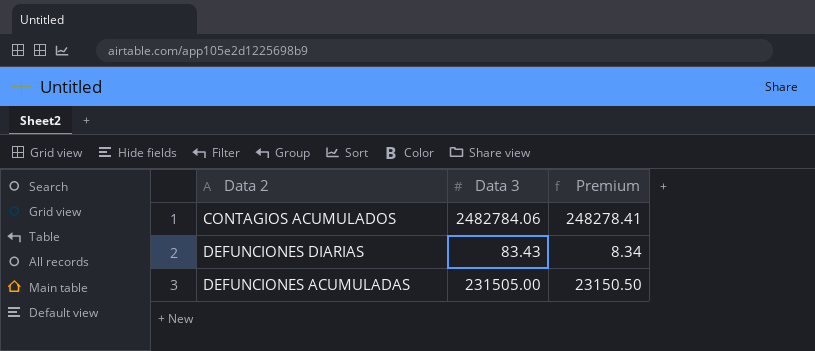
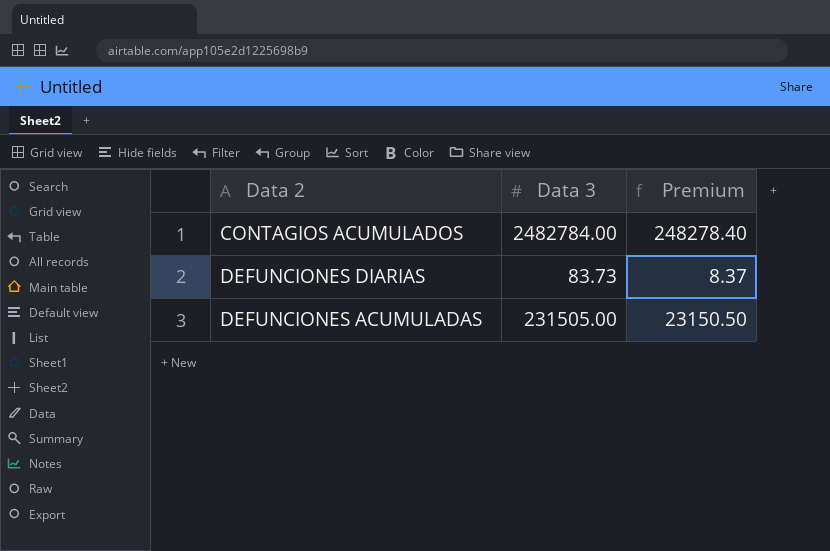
CONTAGIOS ACUMULADOS | Data 3: 2482784.06 -> 2482784.00
CONTAGIOS ACUMULADOS | Premium: 248278.41 -> 248278.40
DEFUNCIONES DIARIAS | Data 3: 83.43 -> 83.73
DEFUNCIONES DIARIAS | Premium: 8.34 -> 8.37

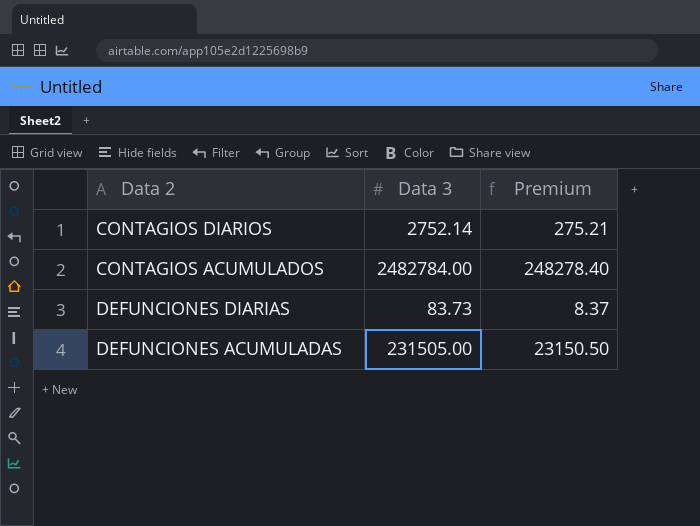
row CONTAGIOS DIARIOS: none -> 2752.14 | 275.21

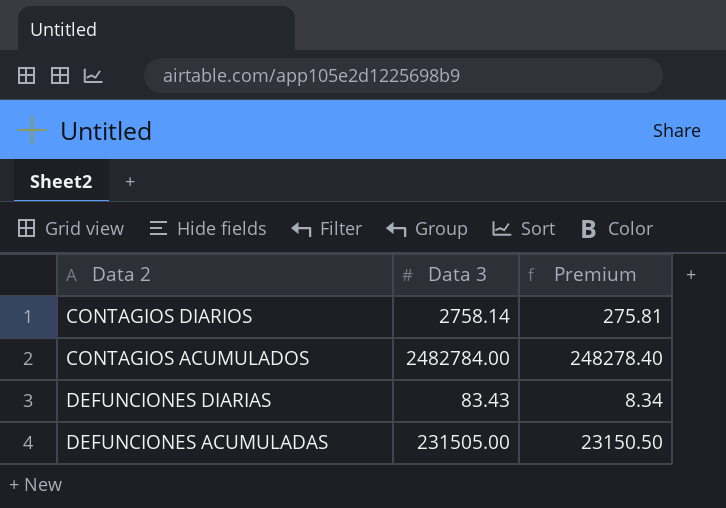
CONTAGIOS DIARIOS | Data 3: 2752.14 -> 2758.14
CONTAGIOS DIARIOS | Premium: 275.21 -> 275.81
DEFUNCIONES DIARIAS | Data 3: 83.73 -> 83.43
DEFUNCIONES DIARIAS | Premium: 8.37 -> 8.34

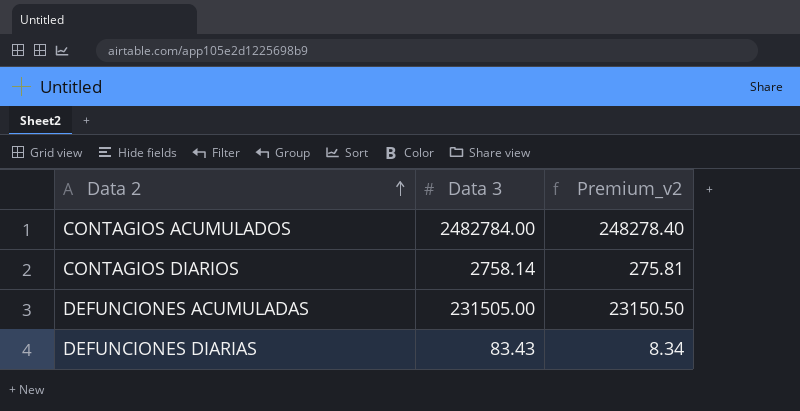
row order: none -> Data 2 ascending
column name: Premium -> Premium_v2

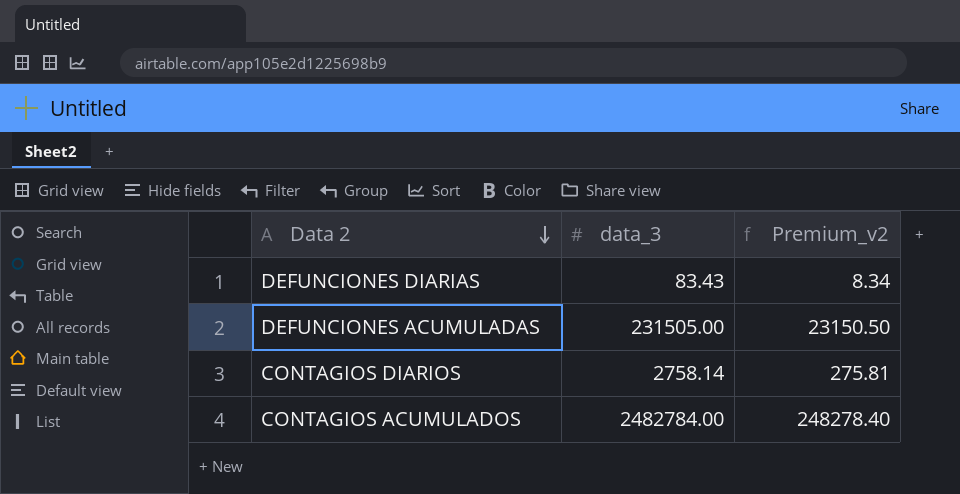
row order: Data 2 ascending -> Data 2 descending
column name: Data 3 -> data_3

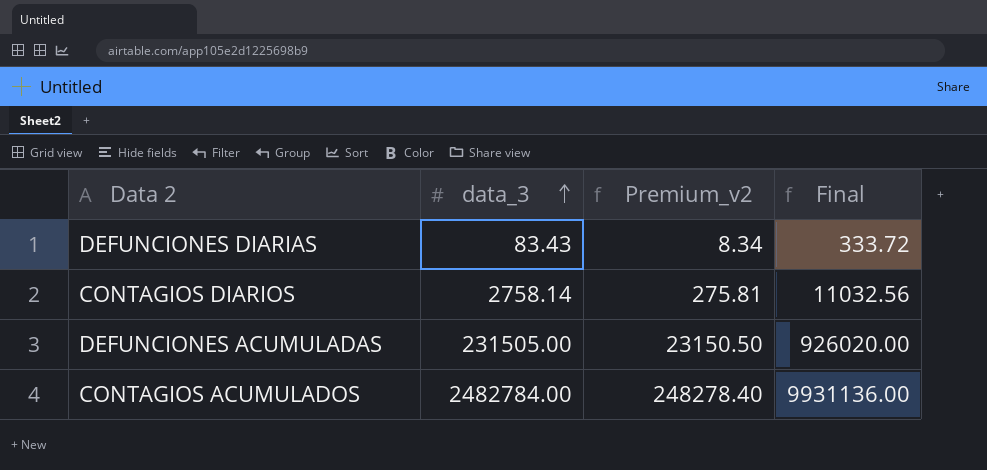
row order: Data 2 descending -> data_3 ascending
column Final | formula: none -> [data_3] * 4

